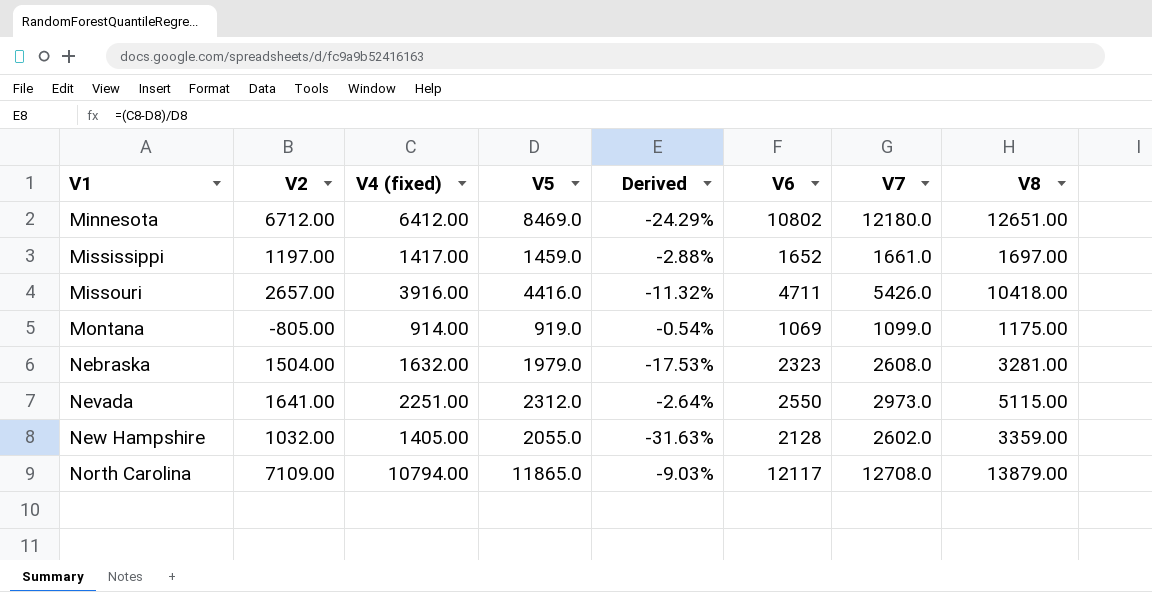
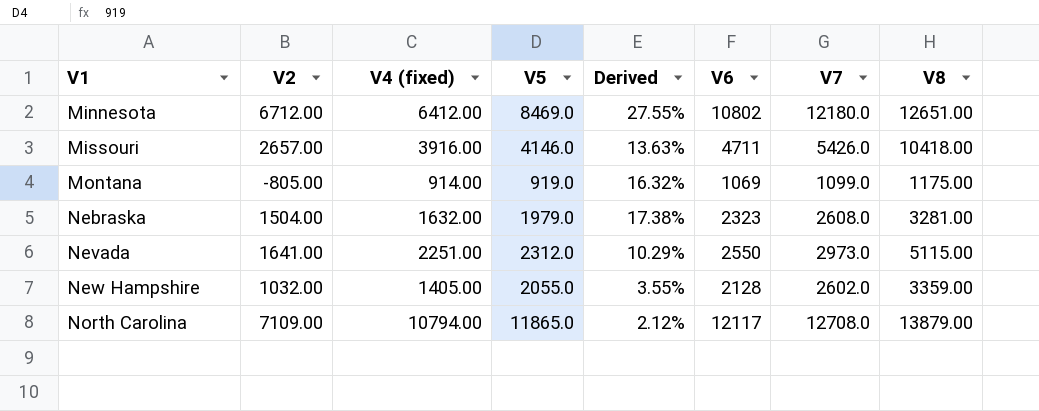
column Derived | formula: ([V4 (fixed)] - [V5]) / [V5] -> ([V6] - [V5]) / [V5]
row Mississippi: 1197.00 | 1417.00 | 1459.0 | -2.88% | 1652 | 1661.0 | 1697.00 -> none
Missouri | V5: 4416.0 -> 4146.0

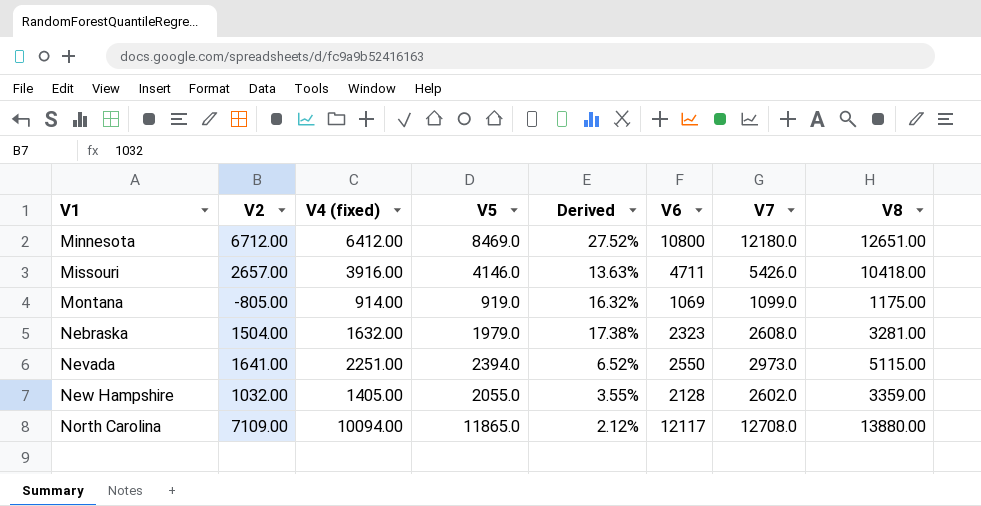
Minnesota | Derived: 27.55% -> 27.52%
Minnesota | V6: 10802 -> 10800
Nevada | V5: 2312.0 -> 2394.0
Nevada | Derived: 10.29% -> 6.52%
North Carolina | V4 (fixed): 10794.00 -> 10094.00
North Carolina | V8: 13879.00 -> 13880.00

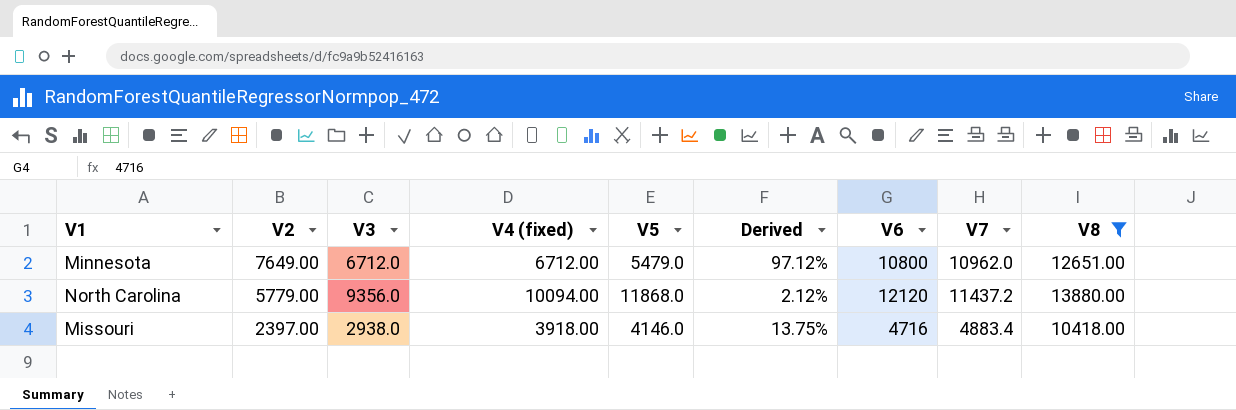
filter: none -> V8 >= 10418.00
row order: V1 ascending -> V2 descending
column V3 | position: none -> 3
Minnesota | V2: 6712.00 -> 7649.00
Minnesota | V4 (fixed): 6412.00 -> 6712.00
Minnesota | V5: 8469.0 -> 5479.0
Minnesota | Derived: 27.52% -> 97.12%
Minnesota | V7: 12180.0 -> 10962.0
North Carolina | V2: 7109.00 -> 5779.00
North Carolina | V5: 11865.0 -> 11868.0
North Carolina | V6: 12117 -> 12120
North Carolina | V7: 12708.0 -> 11437.2
Missouri | V2: 2657.00 -> 2397.00
Missouri | V4 (fixed): 3916.00 -> 3918.00
Missouri | Derived: 13.63% -> 13.75%
Missouri | V6: 4711 -> 4716
Missouri | V7: 5426.0 -> 4883.4

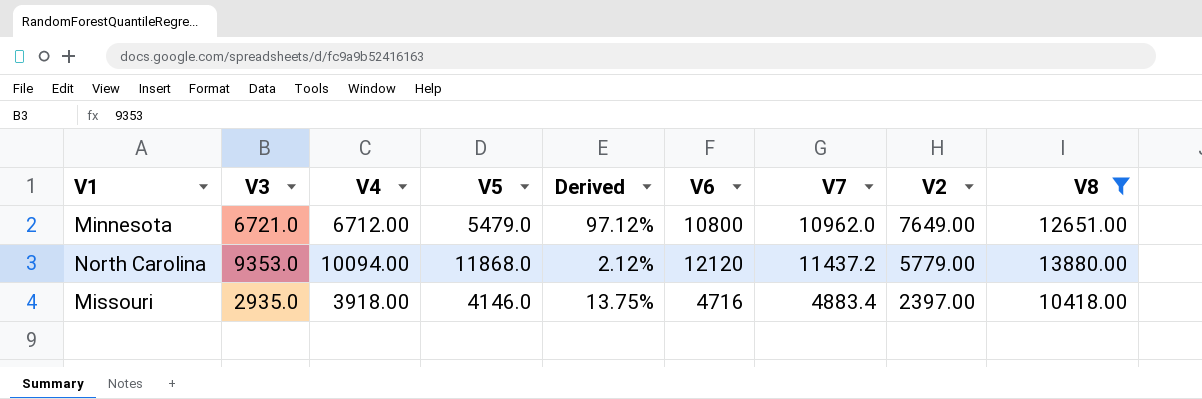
column name: V4 (fixed) -> V4
column V2 | position: 2 -> 8
Minnesota | V3: 6712.0 -> 6721.0
North Carolina | V3: 9356.0 -> 9353.0
Missouri | V3: 2938.0 -> 2935.0

